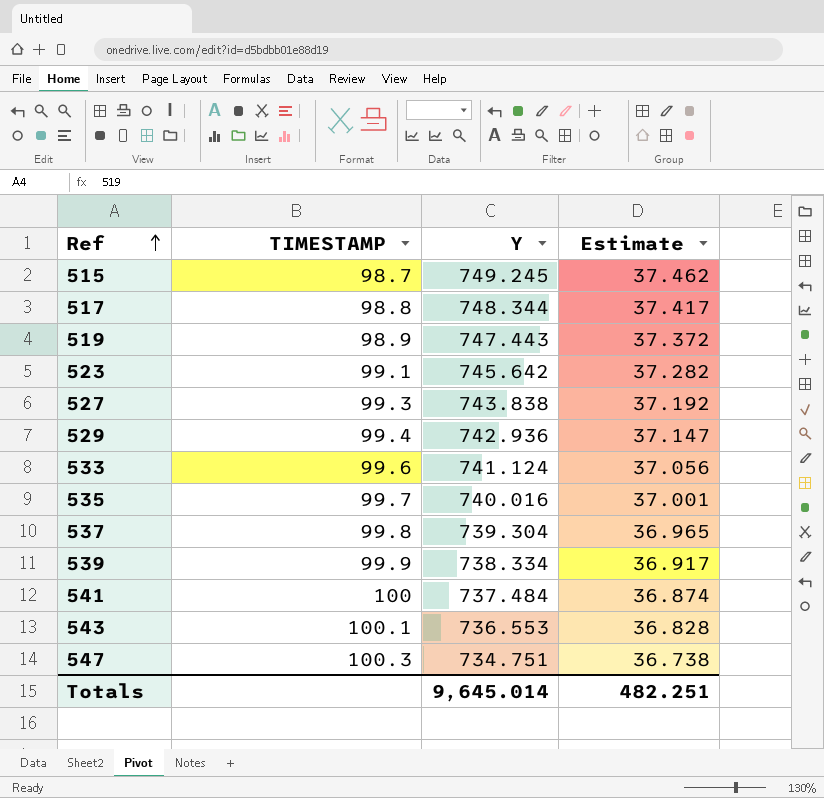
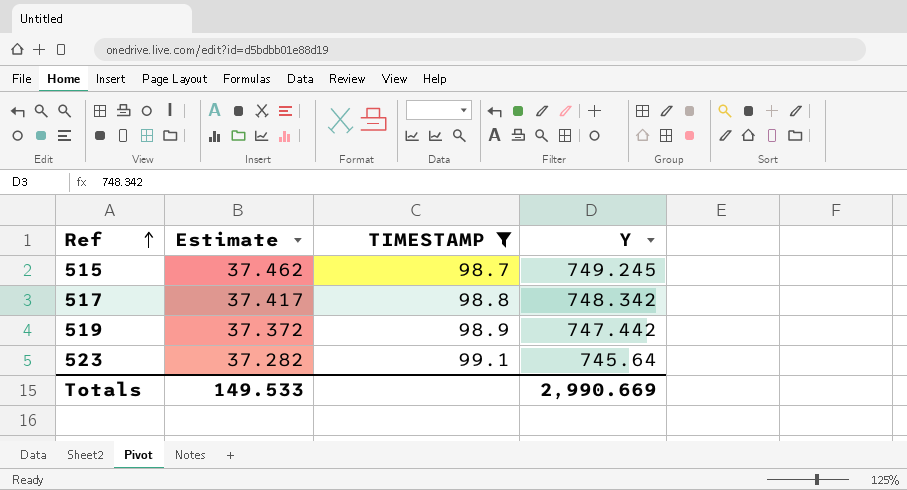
filter: none -> TIMESTAMP <= 99.1
column Estimate | position: 4 -> 2
517 | Y: 748.344 -> 748.342
519 | Y: 747.443 -> 747.442
523 | Y: 745.642 -> 745.64
Totals | Estimate: 482.251 -> 149.533
Totals | Y: 9,645.014 -> 2,990.669

